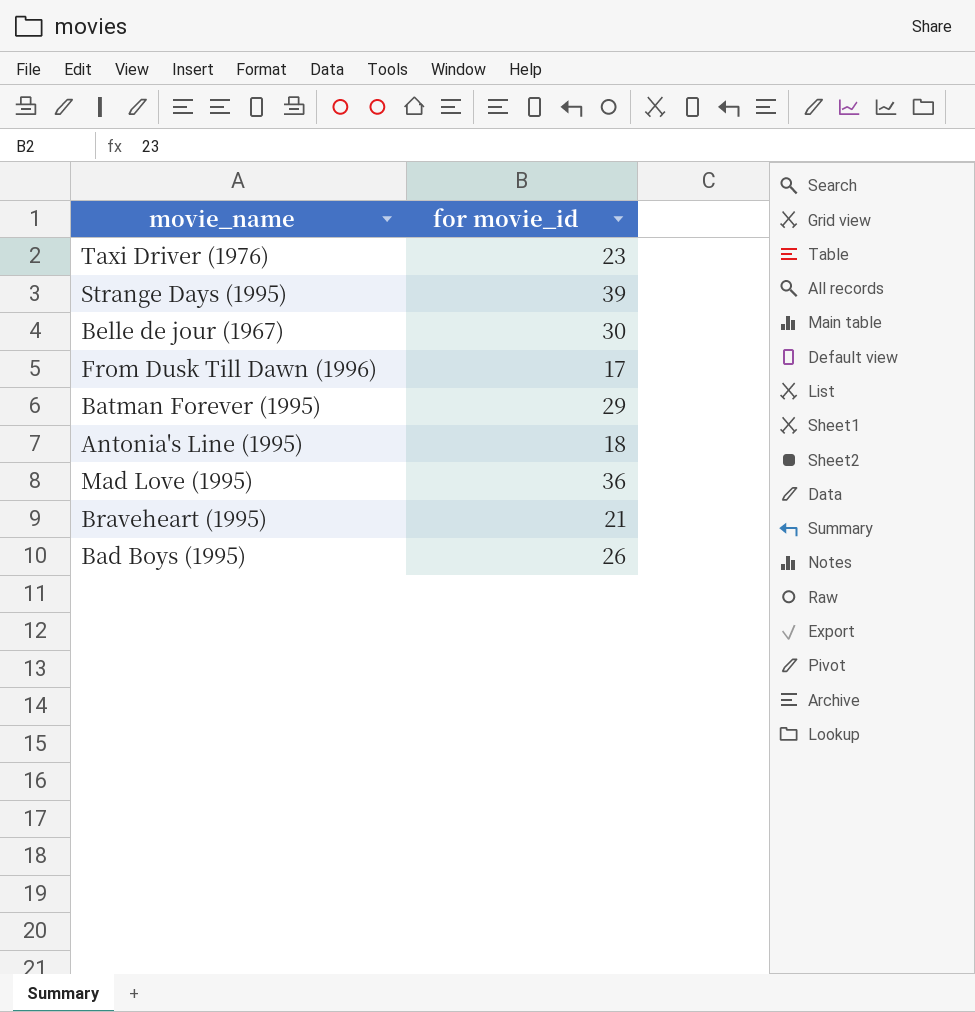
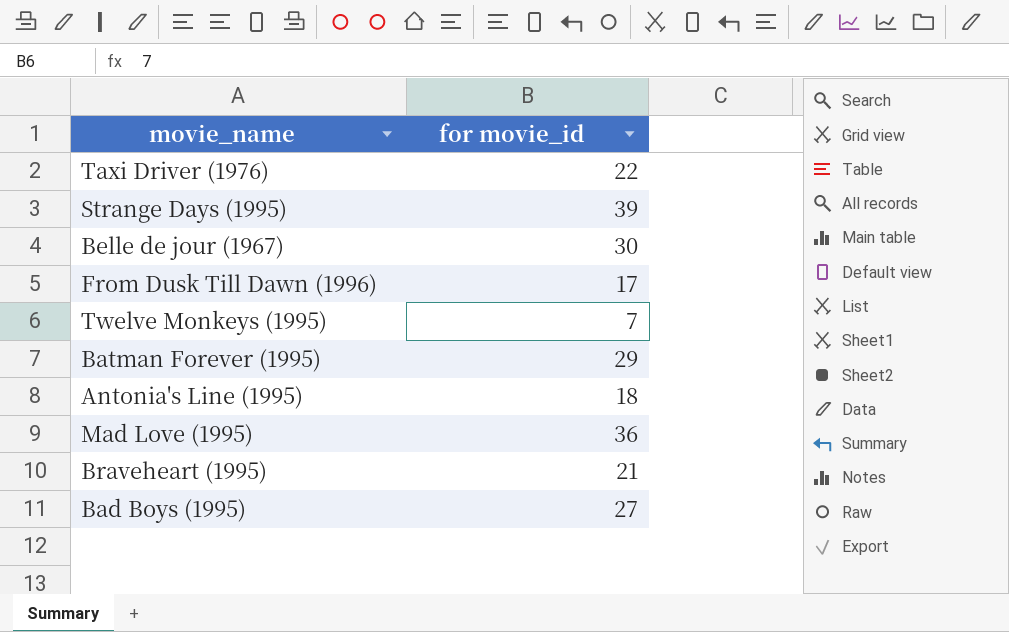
Taxi Driver (1976) | for movie_id: 23 -> 22
row Twelve Monkeys (1995): none -> 7
Bad Boys (1995) | for movie_id: 26 -> 27

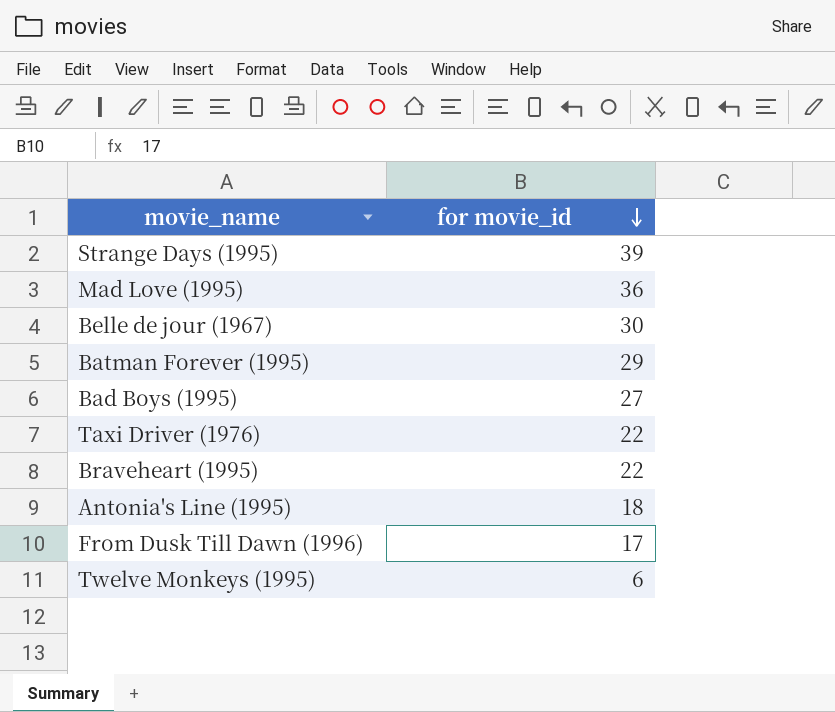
row order: none -> for movie_id descending
Braveheart (1995) | for movie_id: 21 -> 22
Twelve Monkeys (1995) | for movie_id: 7 -> 6

